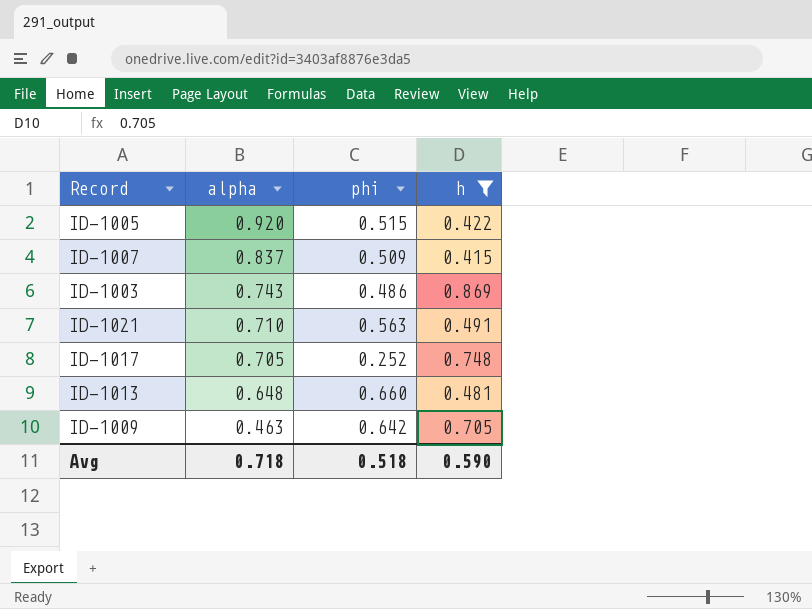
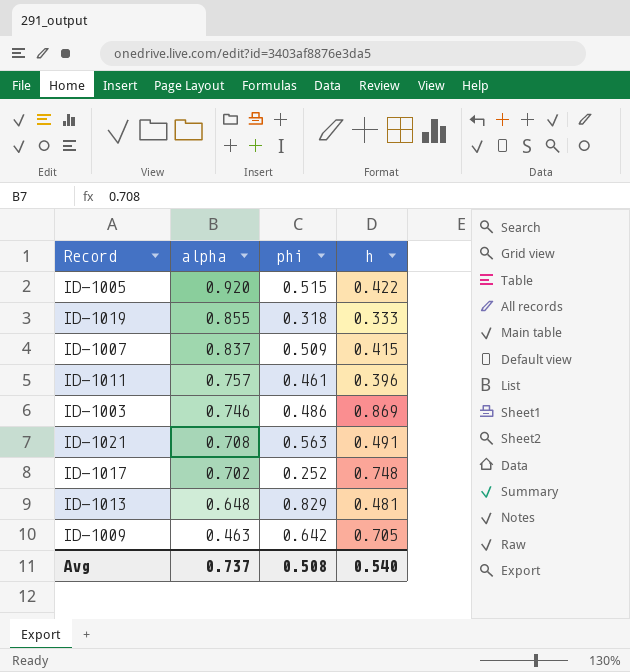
filter: h >= 0.415 -> none
ID-1003 | alpha: 0.743 -> 0.746
ID-1021 | alpha: 0.710 -> 0.708
ID-1017 | alpha: 0.705 -> 0.702
ID-1013 | phi: 0.660 -> 0.829
Avg | alpha: 0.718 -> 0.737
Avg | phi: 0.518 -> 0.508
Avg | h: 0.590 -> 0.540

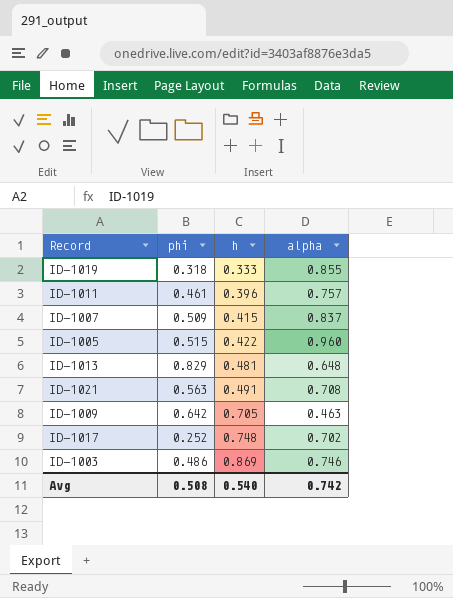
row order: alpha descending -> h ascending
column alpha | position: 2 -> 4
ID-1005 | alpha: 0.920 -> 0.960
Avg | alpha: 0.737 -> 0.742

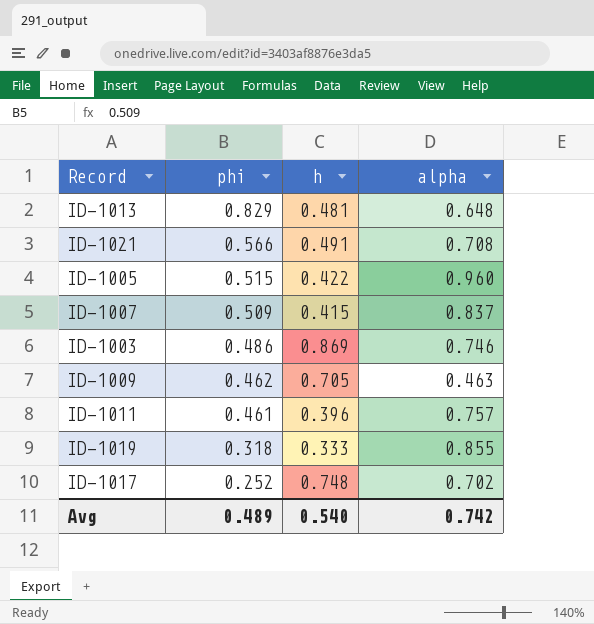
row order: h ascending -> phi descending
ID-1021 | phi: 0.563 -> 0.566
ID-1009 | phi: 0.642 -> 0.462
Avg | phi: 0.508 -> 0.489

